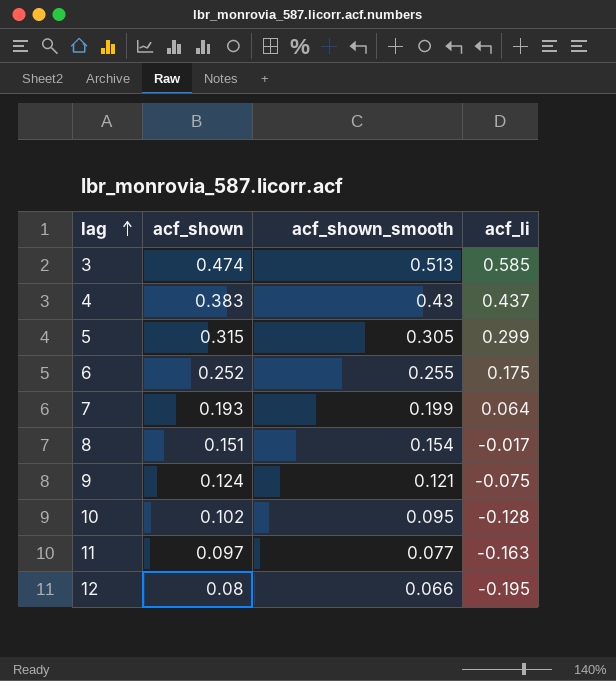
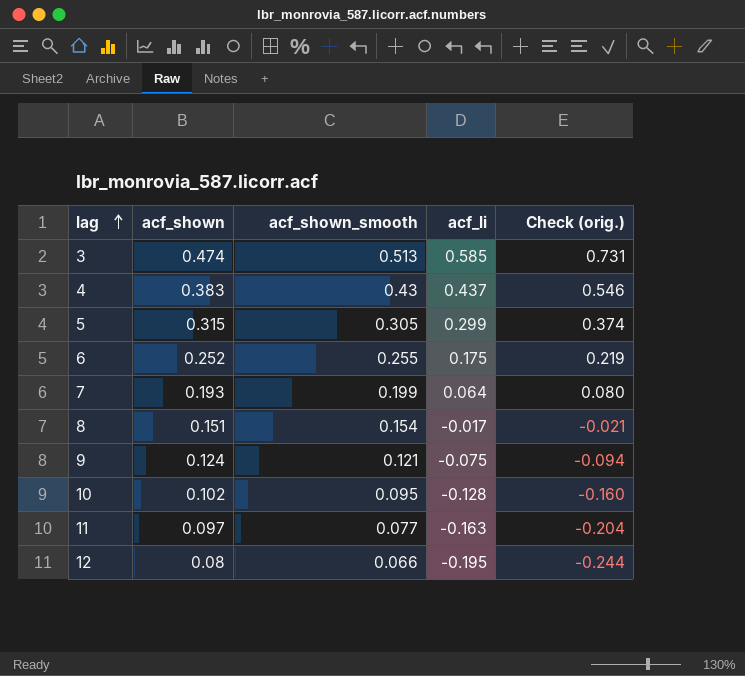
column Check (orig.) | formula: none -> [acf_li] * 1.25

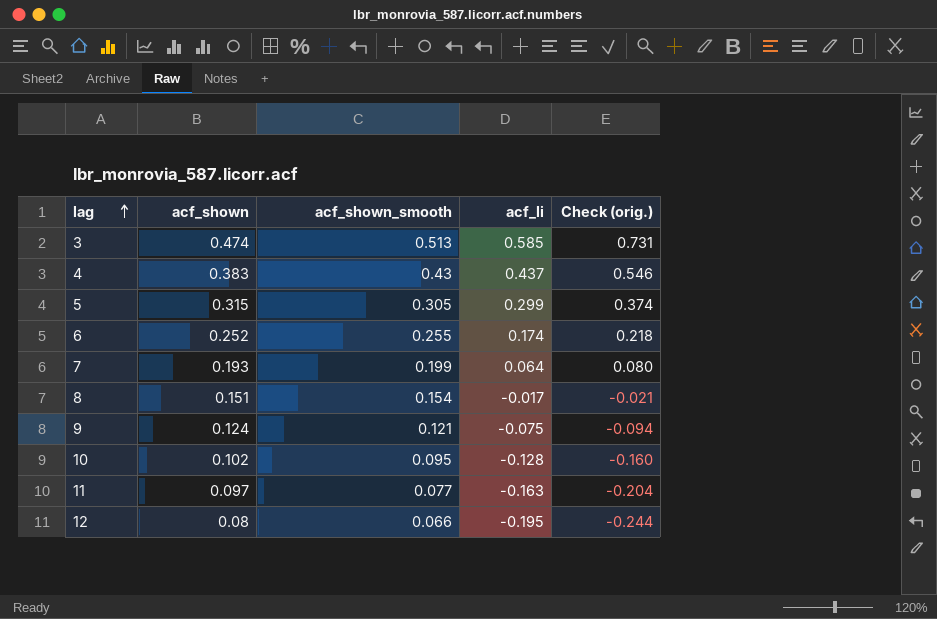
6 | acf_li: 0.175 -> 0.174
6 | Check (orig.): 0.219 -> 0.218

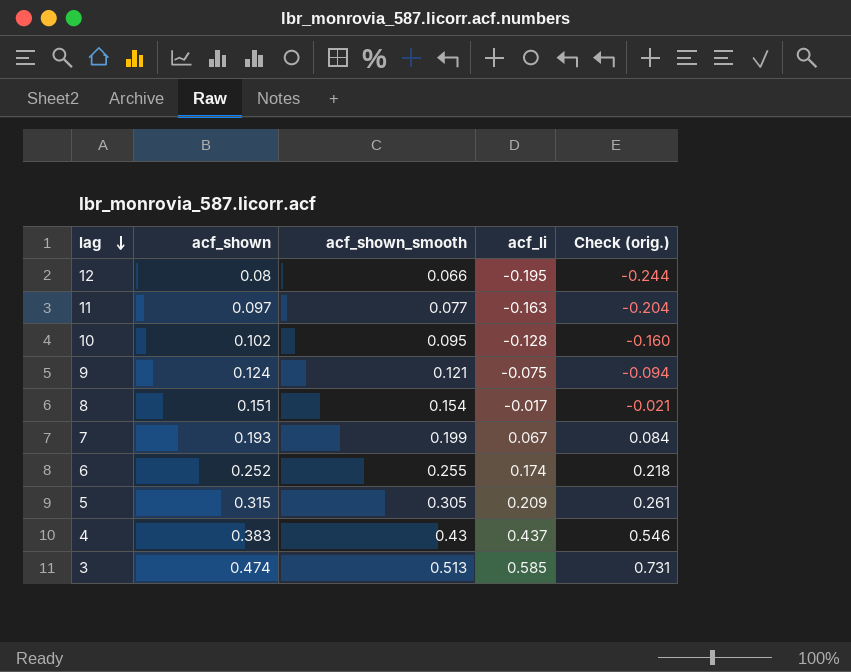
row order: lag ascending -> lag descending
7 | acf_li: 0.064 -> 0.067
7 | Check (orig.): 0.080 -> 0.084
5 | acf_li: 0.299 -> 0.209
5 | Check (orig.): 0.374 -> 0.261

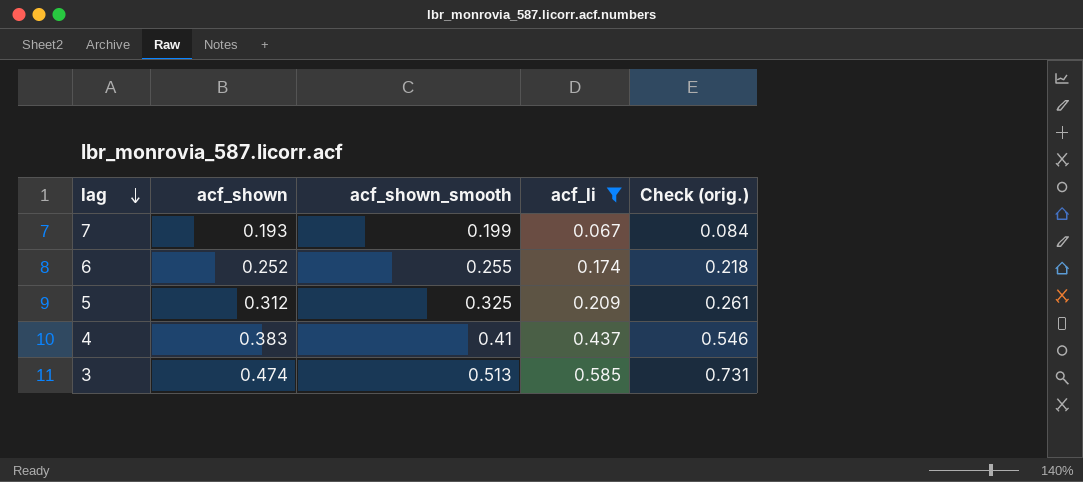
filter: none -> acf_li >= 0.067
5 | acf_shown: 0.315 -> 0.312
5 | acf_shown_smooth: 0.305 -> 0.325
4 | acf_shown_smooth: 0.43 -> 0.41

